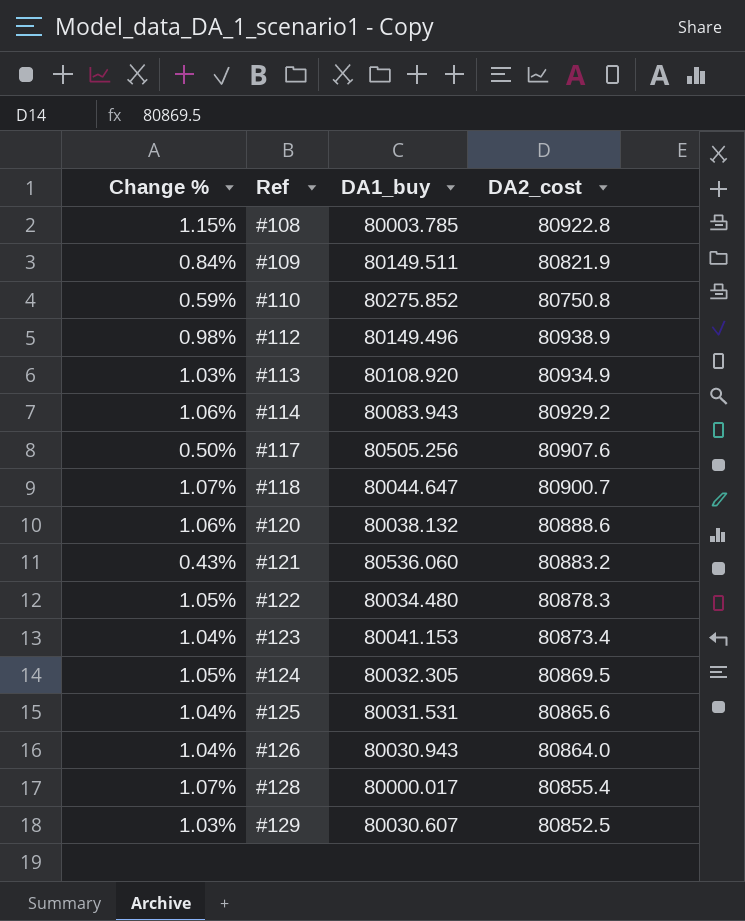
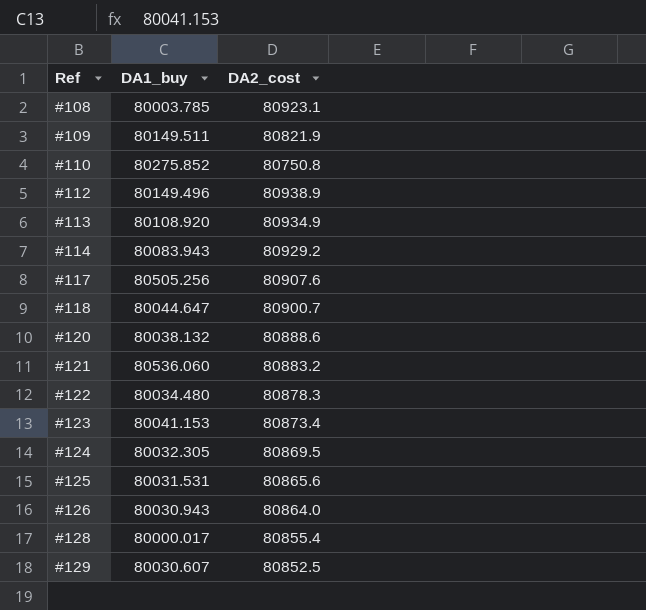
column Change % | formula: ([DA2_cost] - [DA1_buy]) / [DA1_buy] -> none
#108 | DA2_cost: 80922.8 -> 80923.1

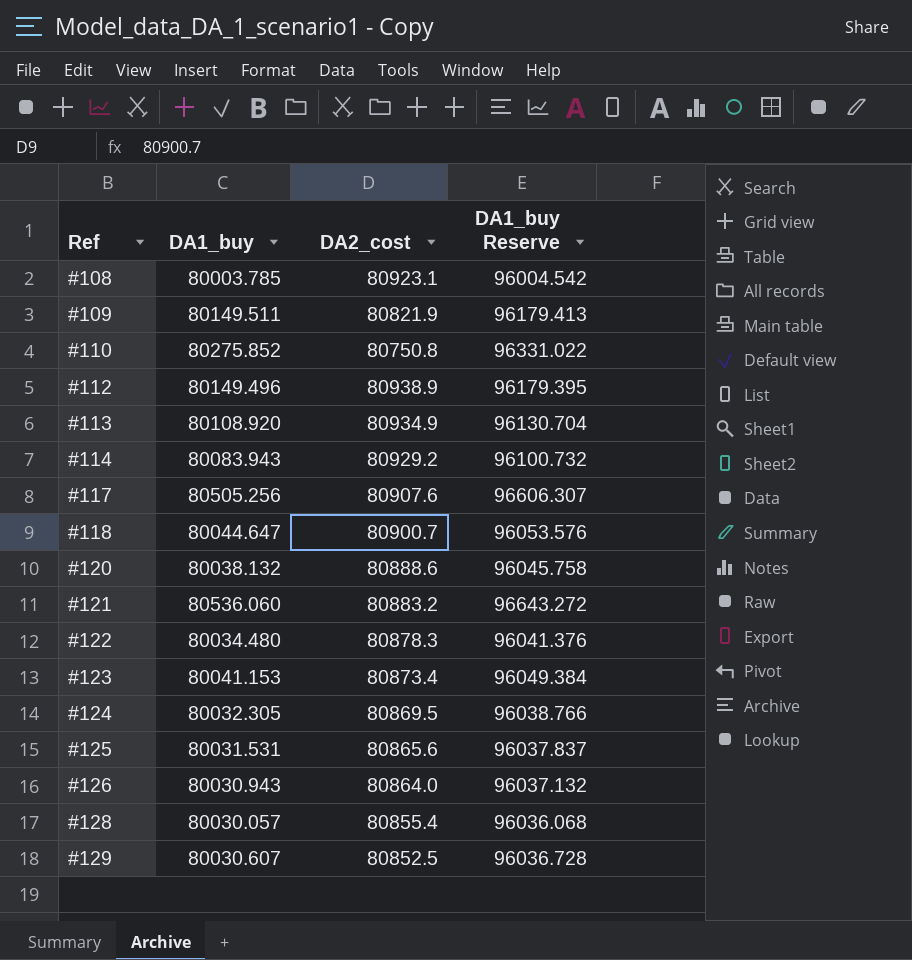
column DA1_buy Reserve | formula: none -> [DA1_buy] * 1.2
#128 | DA1_buy: 80000.017 -> 80030.057

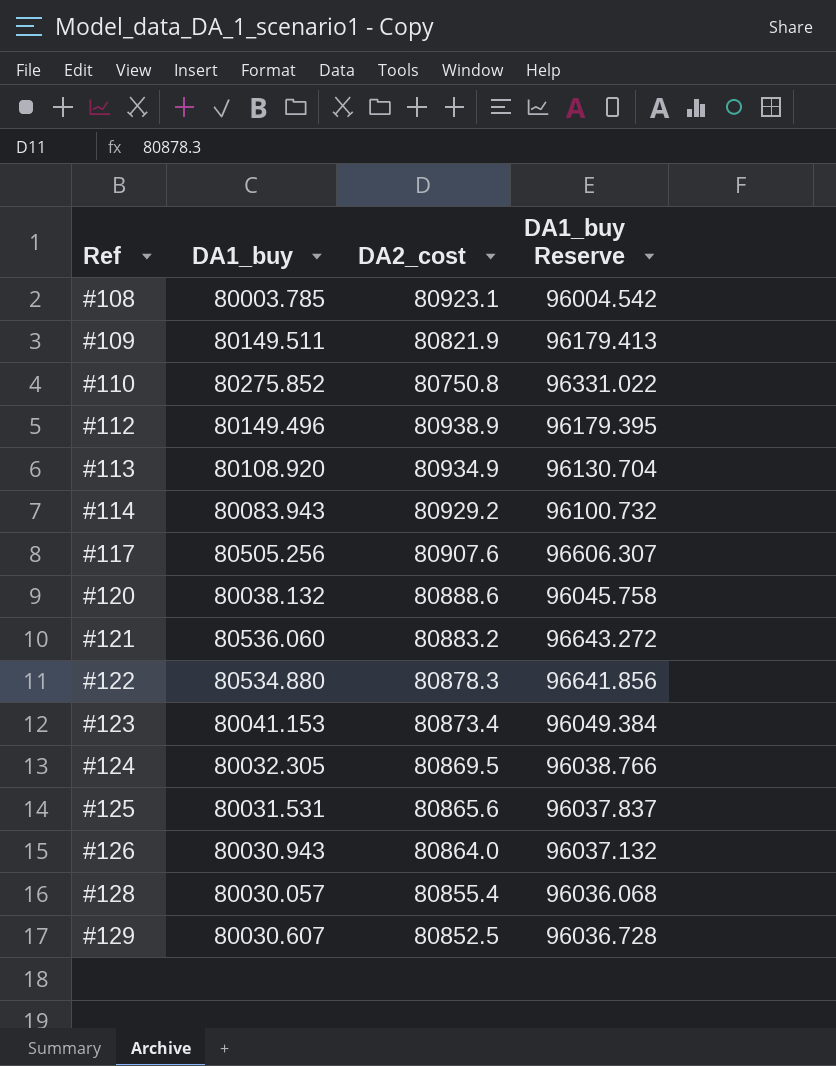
row #118: 80044.647 | 80900.7 | 96053.576 -> none
#122 | DA1_buy: 80034.480 -> 80534.880
#122 | DA1_buy Reserve: 96041.376 -> 96641.856

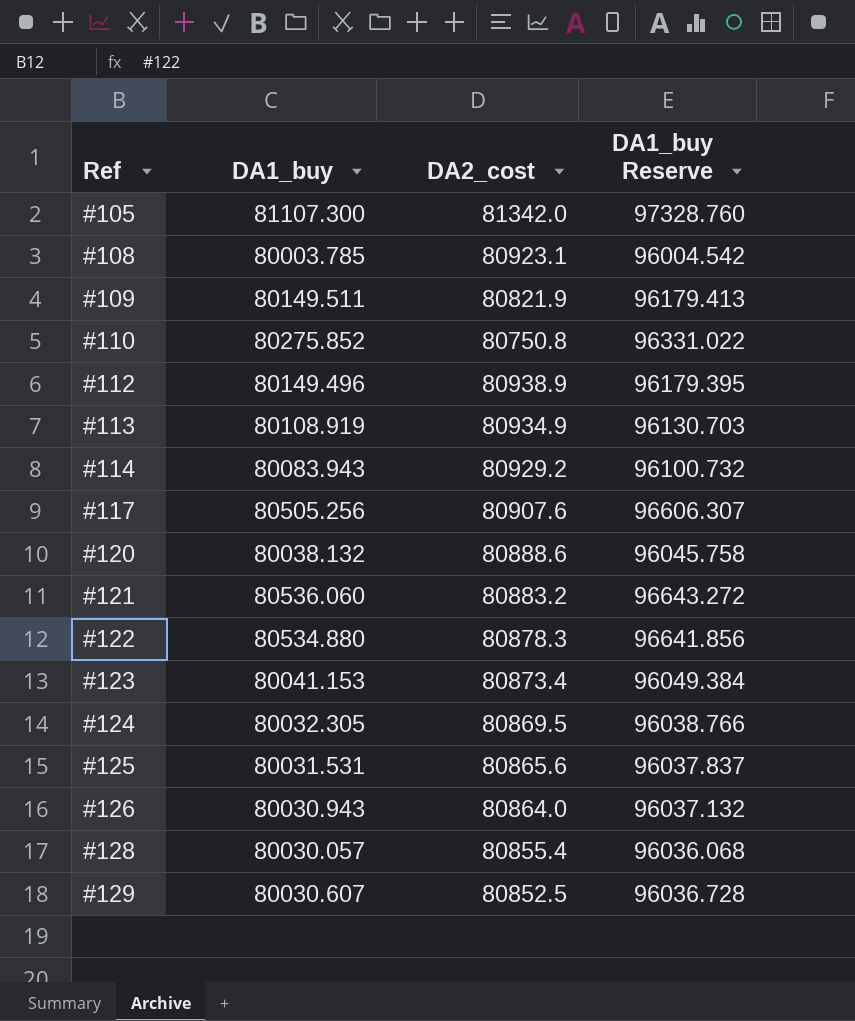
row #105: none -> 81107.300 | 81342.0 | 97328.760
#113 | DA1_buy: 80108.920 -> 80108.919
#113 | DA1_buy Reserve: 96130.704 -> 96130.703

